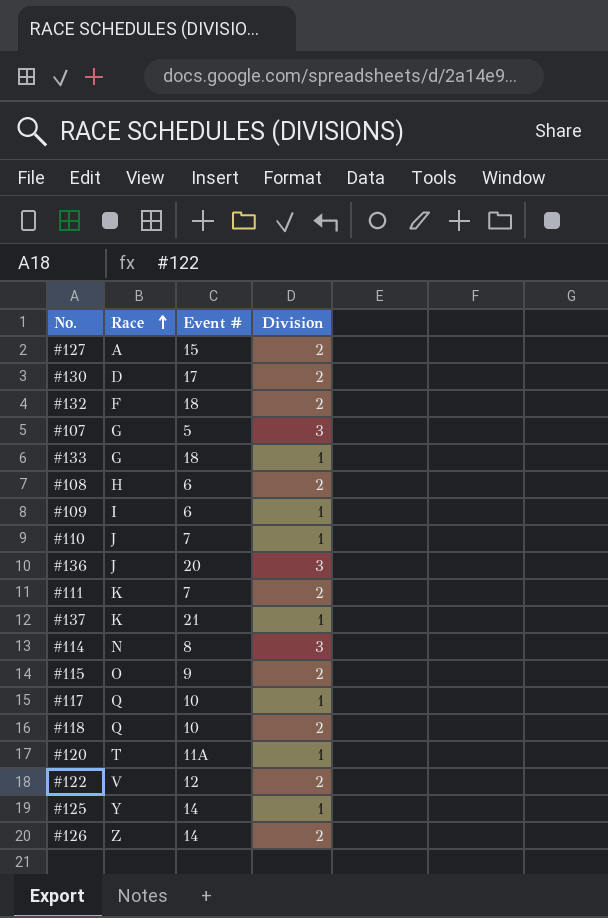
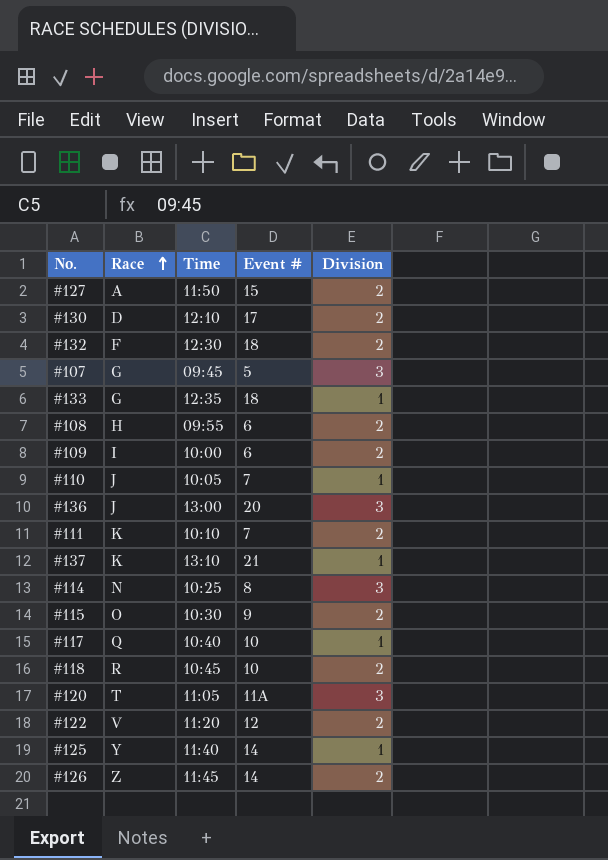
column Time | position: none -> 3
#109 | Division: 1 -> 2
#118 | Race: Q -> R
#120 | Division: 1 -> 3

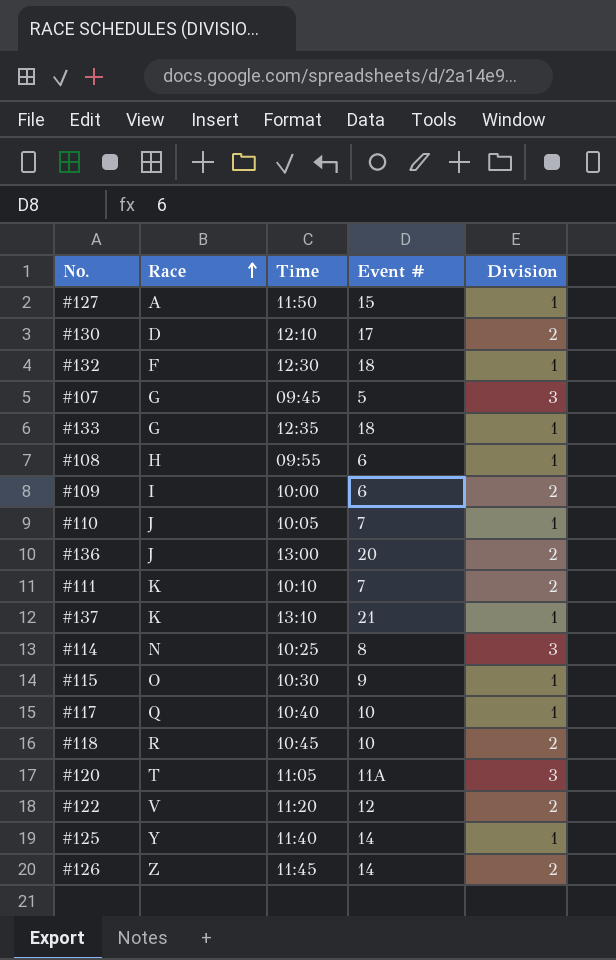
#127 | Division: 2 -> 1
#132 | Division: 2 -> 1
#108 | Division: 2 -> 1
#136 | Division: 3 -> 2
#115 | Division: 2 -> 1

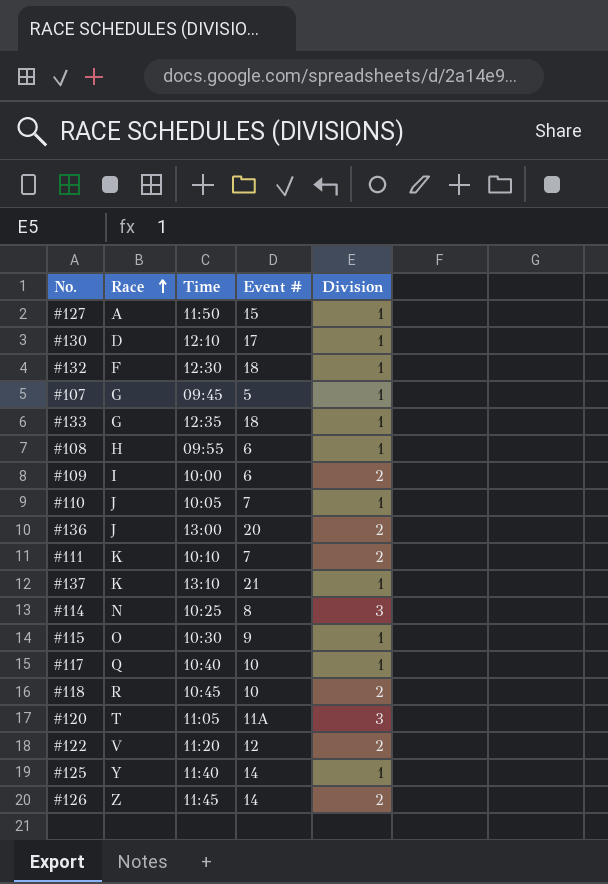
#130 | Division: 2 -> 1
#107 | Division: 3 -> 1

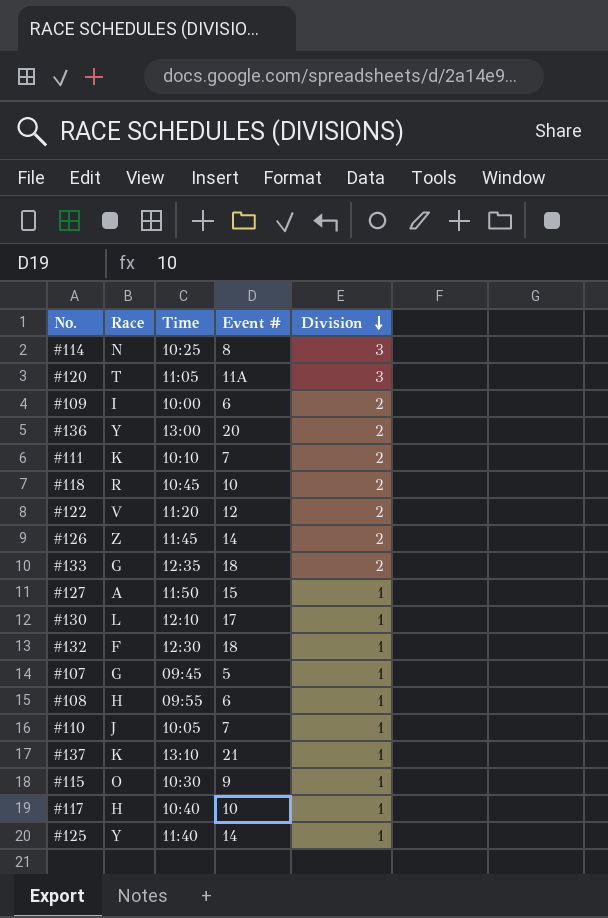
row order: Race ascending -> Division descending
#136 | Race: J -> Y
#133 | Division: 1 -> 2
#130 | Race: D -> L
#117 | Race: Q -> H

